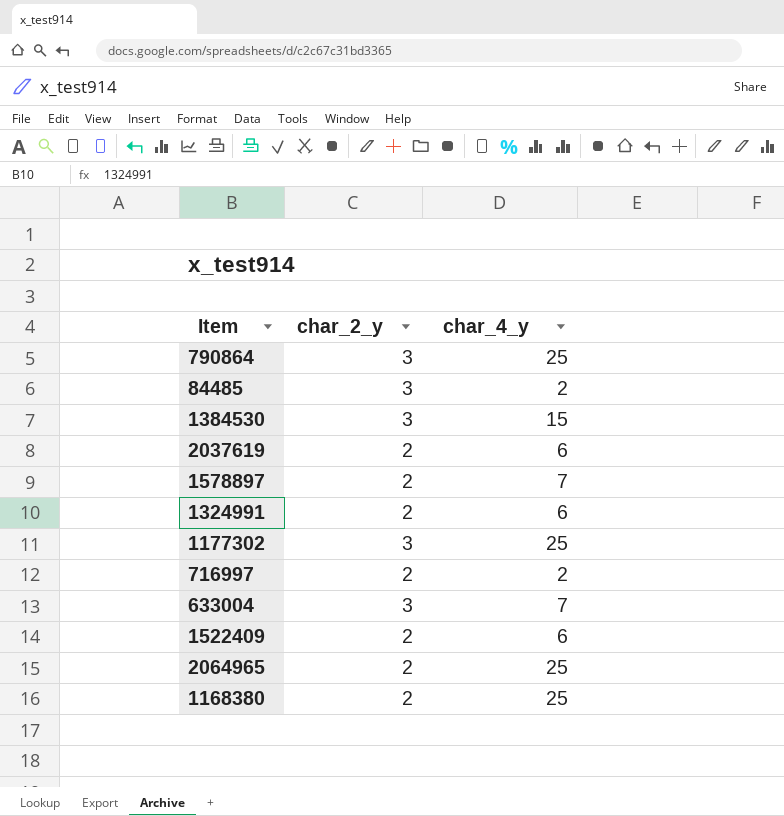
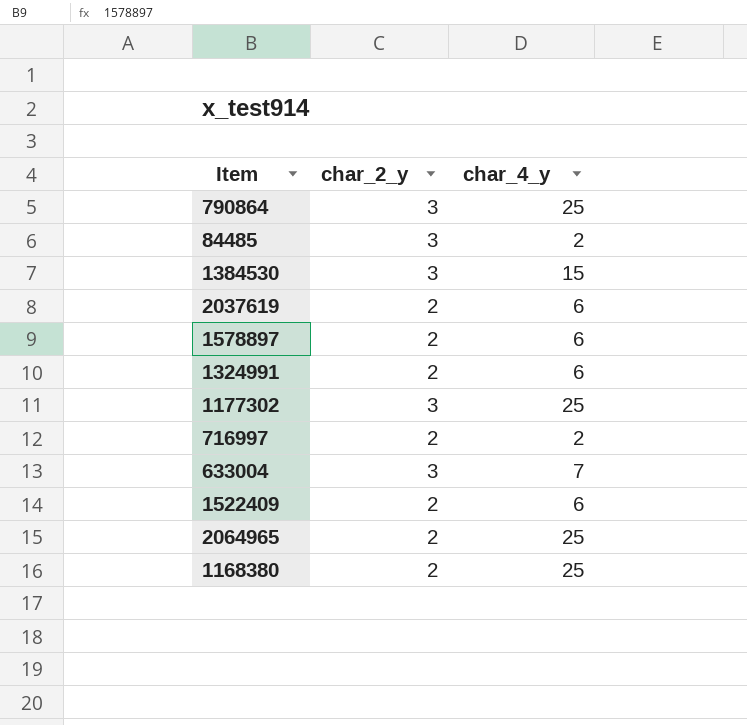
1578897 | char_4_y: 7 -> 6

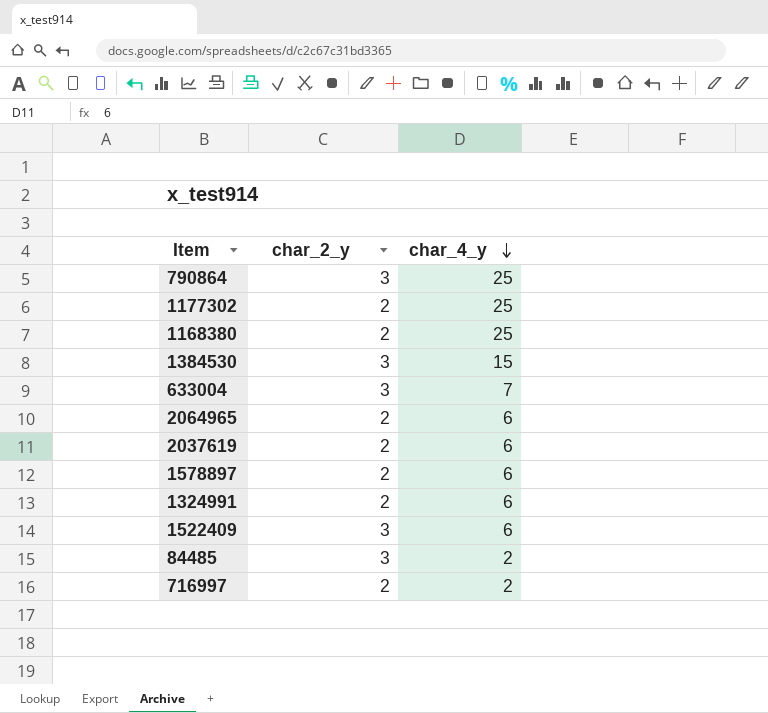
row order: none -> char_4_y descending
1177302 | char_2_y: 3 -> 2
2064965 | char_4_y: 25 -> 6
1522409 | char_2_y: 2 -> 3

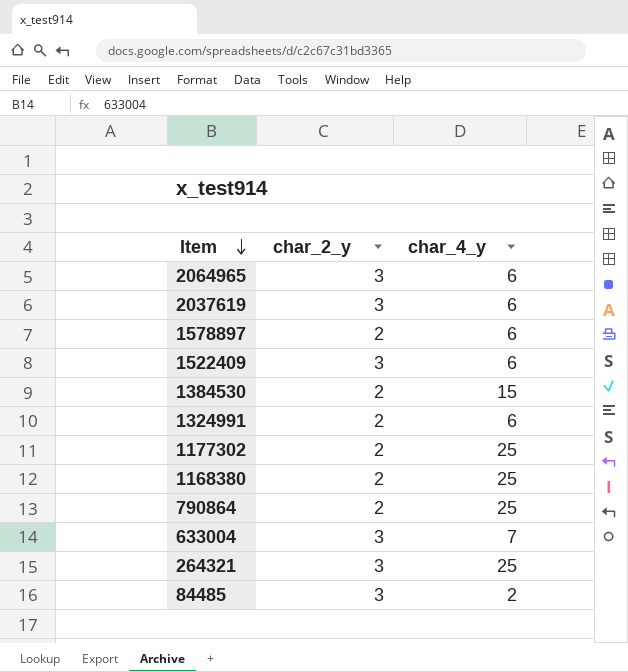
row order: char_4_y descending -> Item descending
row 716997: 2 | 2 -> none
2064965 | char_2_y: 2 -> 3
2037619 | char_2_y: 2 -> 3
1384530 | char_2_y: 3 -> 2
790864 | char_2_y: 3 -> 2
row 264321: none -> 3 | 25

